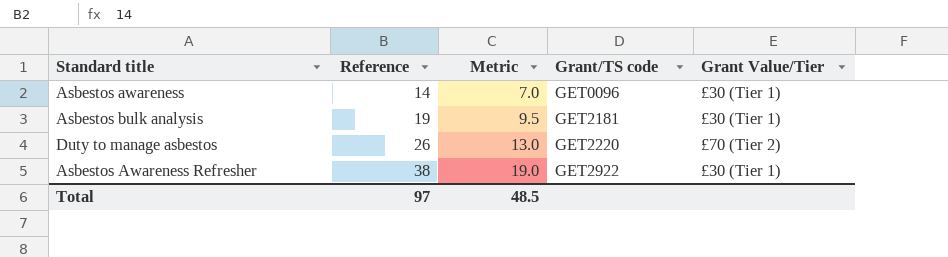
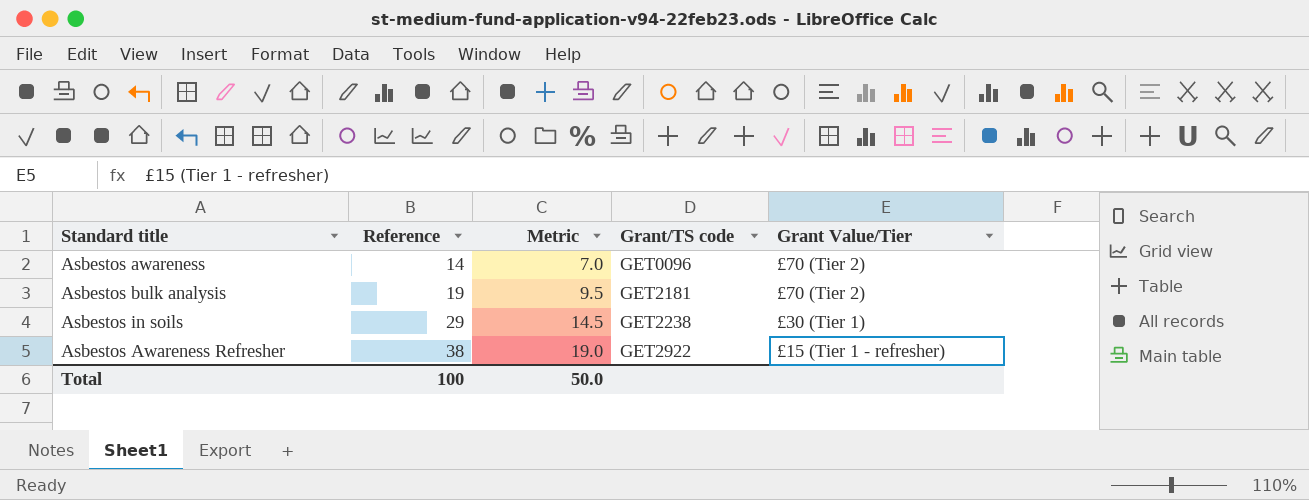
row Duty to manage asbestos: 26 | 13.0 | GET2220 | £70 (Tier 2) -> none
Asbestos awareness | Grant Value/Tier: £30 (Tier 1) -> £70 (Tier 2)
Asbestos bulk analysis | Grant Value/Tier: £30 (Tier 1) -> £70 (Tier 2)
row Asbestos in soils: none -> 29 | 14.5 | GET2238 | £30 (Tier 1)
Asbestos Awareness Refresher | Grant Value/Tier: £30 (Tier 1) -> £15 (Tier 1 - refresher)
Total | Reference: 97 -> 100
Total | Metric: 48.5 -> 50.0

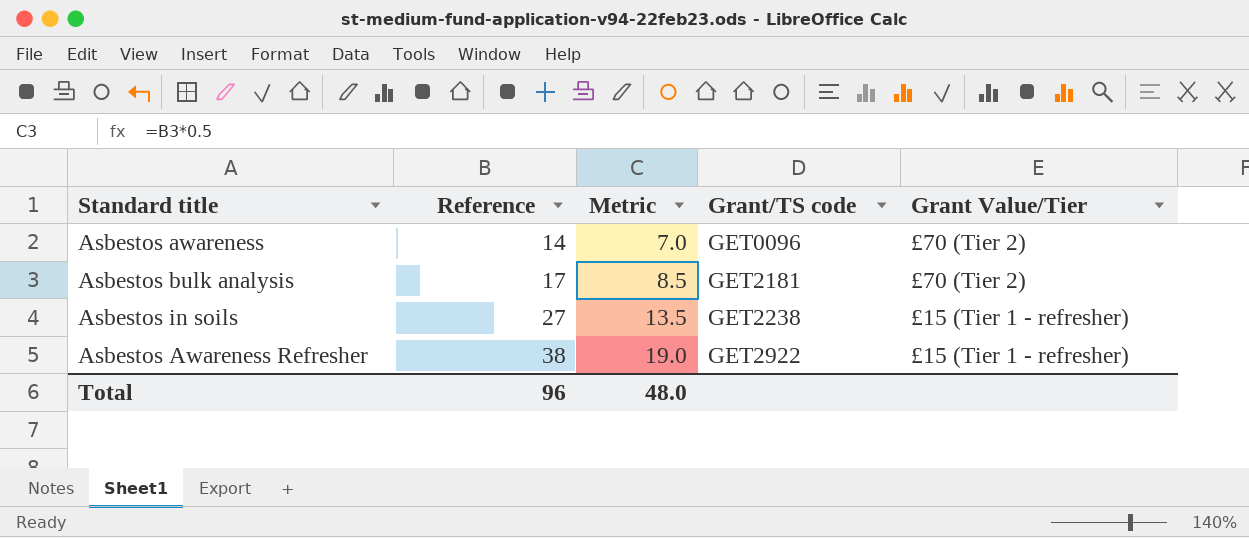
Asbestos bulk analysis | Reference: 19 -> 17
Asbestos bulk analysis | Metric: 9.5 -> 8.5
Asbestos in soils | Reference: 29 -> 27
Asbestos in soils | Metric: 14.5 -> 13.5
Asbestos in soils | Grant Value/Tier: £30 (Tier 1) -> £15 (Tier 1 - refresher)
Total | Reference: 100 -> 96
Total | Metric: 50.0 -> 48.0

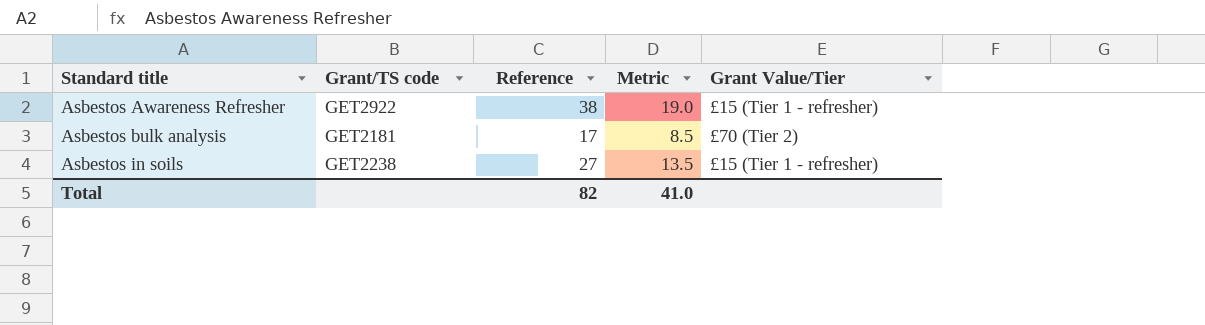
row order: Reference ascending -> Standard title ascending
column Grant/TS code | position: 4 -> 2
row Asbestos awareness: 14 | 7.0 | GET0096 | £70 (Tier 2) -> none
Total | Reference: 96 -> 82
Total | Metric: 48.0 -> 41.0

